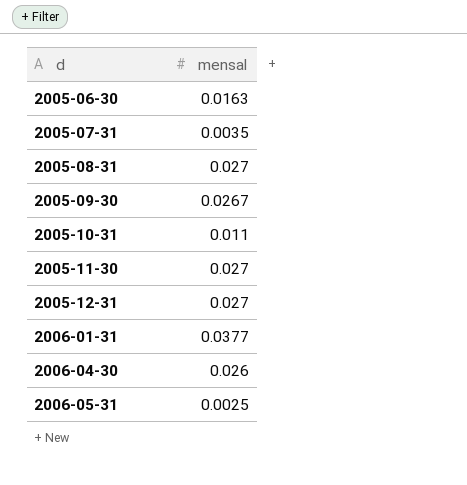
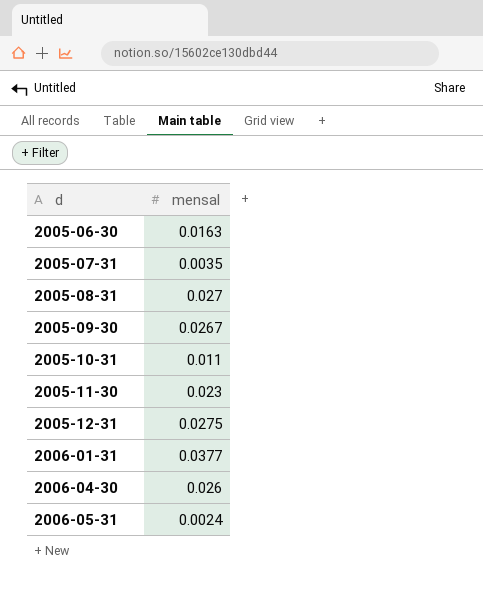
2005-11-30 | mensal: 0.027 -> 0.023
2005-12-31 | mensal: 0.027 -> 0.0275
2006-05-31 | mensal: 0.0025 -> 0.0024

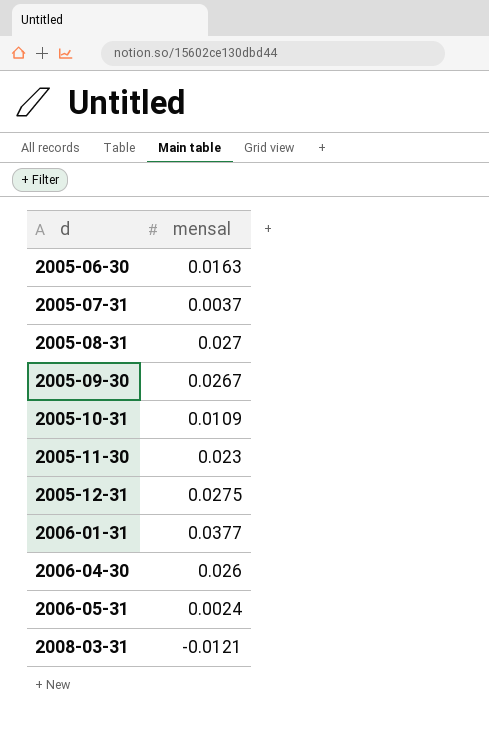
2005-07-31 | mensal: 0.0035 -> 0.0037
2005-10-31 | mensal: 0.011 -> 0.0109
row 2008-03-31: none -> -0.0121

